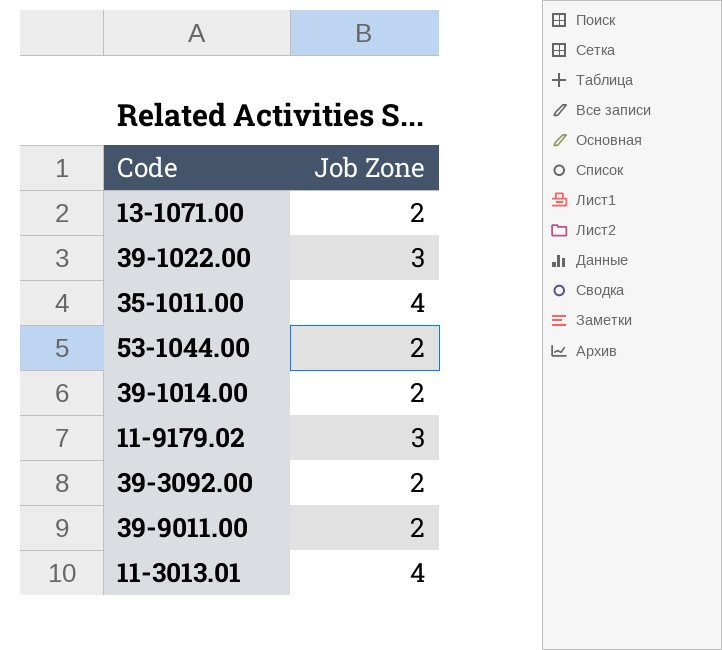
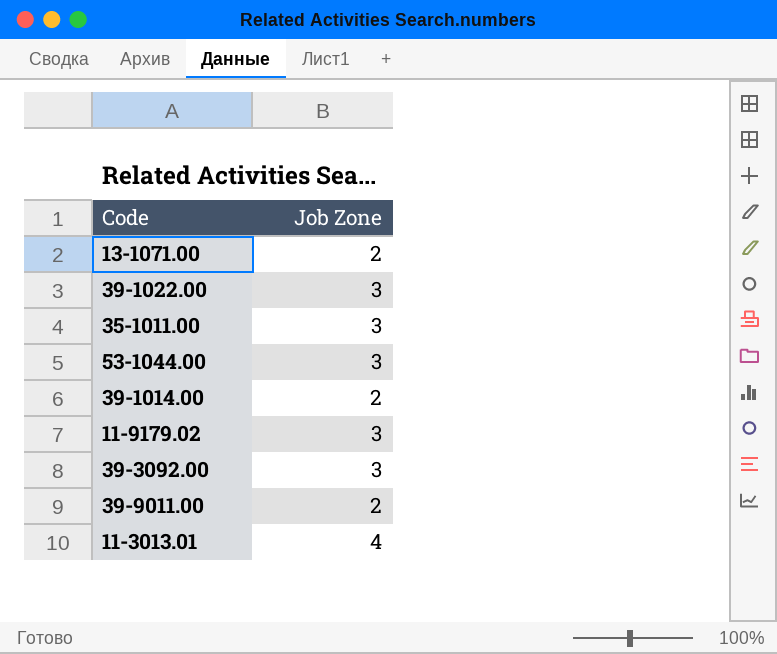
35-1011.00 | Job Zone: 4 -> 3
53-1044.00 | Job Zone: 2 -> 3
39-3092.00 | Job Zone: 2 -> 3

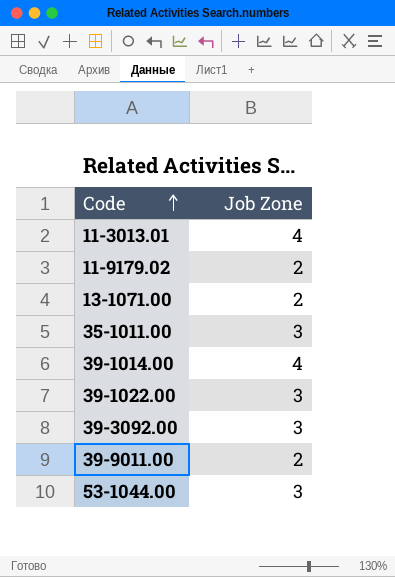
row order: none -> Code ascending
11-9179.02 | Job Zone: 3 -> 2
39-1014.00 | Job Zone: 2 -> 4

